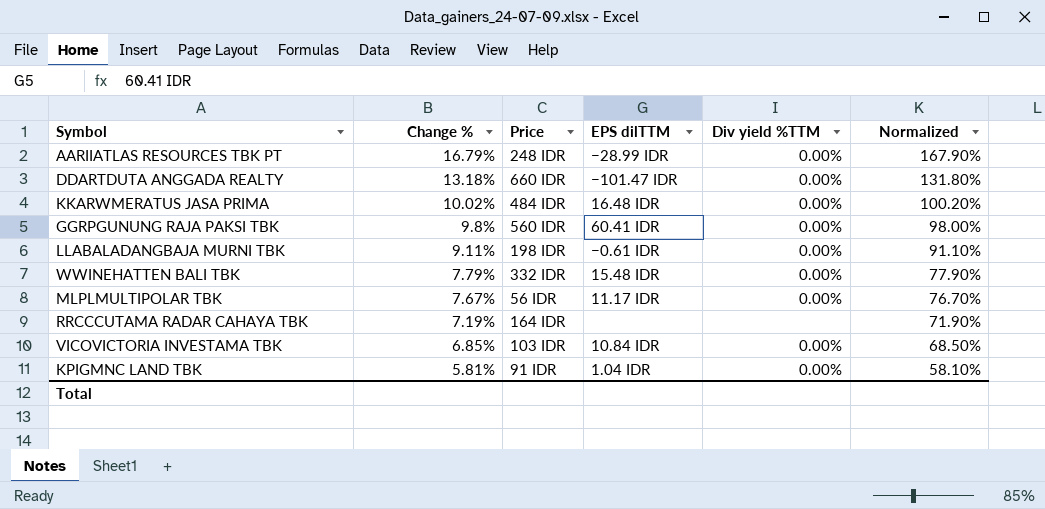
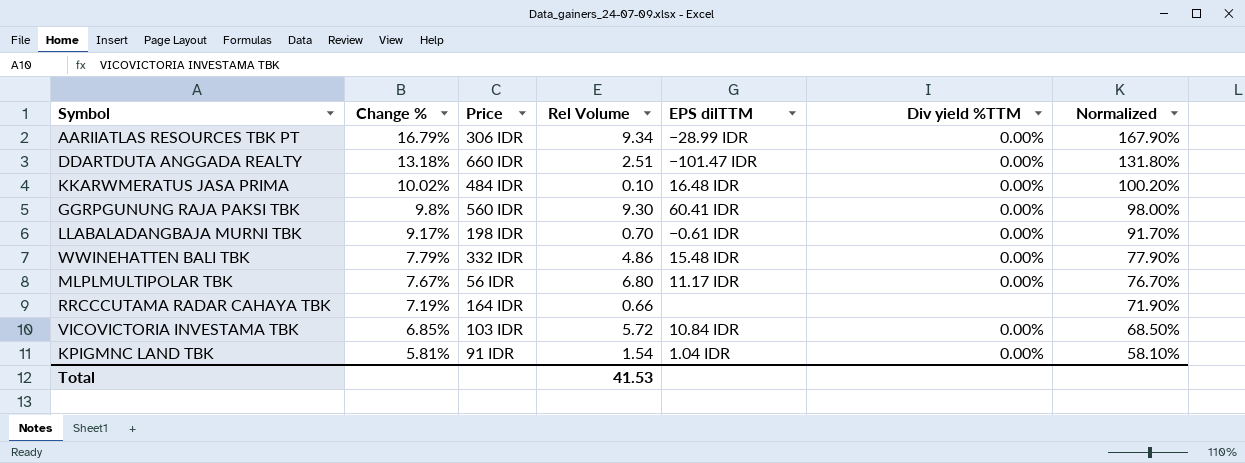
column Rel Volume | position: none -> 4
AARIIATLAS RESOURCES TBK PT | Price: 248 IDR -> 306 IDR
LLABALADANGBAJA MURNI TBK | Change %: 9.11% -> 9.17%
LLABALADANGBAJA MURNI TBK | Normalized: 91.10% -> 91.70%

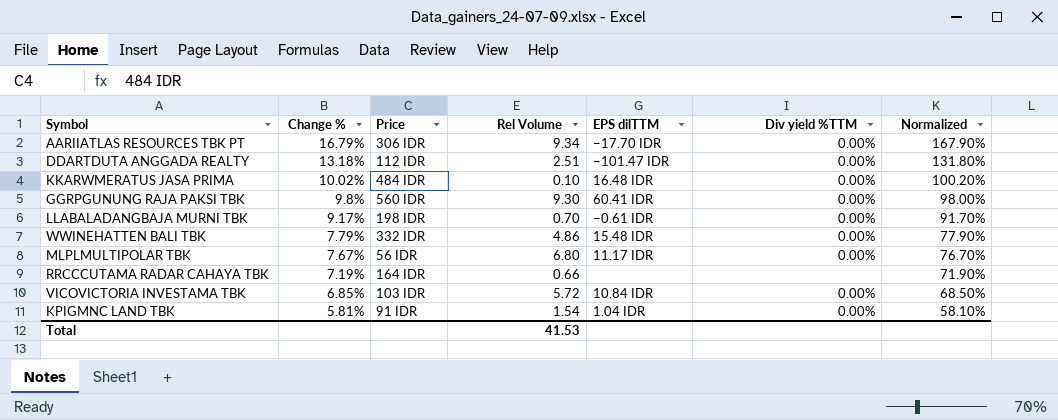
AARIIATLAS RESOURCES TBK PT | EPS dilTTM: −28.99 IDR -> −17.70 IDR
DDARTDUTA ANGGADA REALTY | Price: 660 IDR -> 112 IDR

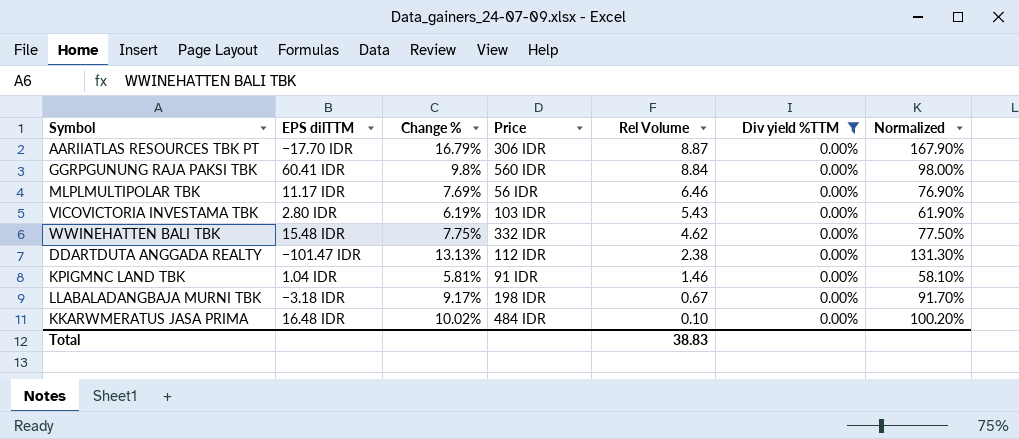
filter: none -> Div yield %TTM = 0.00%
row order: Change % descending -> Rel Volume descending
column EPS dilTTM | position: 5 -> 2
AARIIATLAS RESOURCES TBK PT | Rel Volume: 9.34 -> 8.87
GGRPGUNUNG RAJA PAKSI TBK | Rel Volume: 9.30 -> 8.84
MLPLMULTIPOLAR TBK | Change %: 7.67% -> 7.69%
MLPLMULTIPOLAR TBK | Rel Volume: 6.80 -> 6.46
MLPLMULTIPOLAR TBK | Normalized: 76.70% -> 76.90%
VICOVICTORIA INVESTAMA TBK | EPS dilTTM: 10.84 IDR -> 2.80 IDR
VICOVICTORIA INVESTAMA TBK | Change %: 6.85% -> 6.19%
VICOVICTORIA INVESTAMA TBK | Rel Volume: 5.72 -> 5.43
VICOVICTORIA INVESTAMA TBK | Normalized: 68.50% -> 61.90%
WWINEHATTEN BALI TBK | Change %: 7.79% -> 7.75%
WWINEHATTEN BALI TBK | Rel Volume: 4.86 -> 4.62
WWINEHATTEN BALI TBK | Normalized: 77.90% -> 77.50%
DDARTDUTA ANGGADA REALTY | Change %: 13.18% -> 13.13%
DDARTDUTA ANGGADA REALTY | Rel Volume: 2.51 -> 2.38
DDARTDUTA ANGGADA REALTY | Normalized: 131.80% -> 131.30%
KPIGMNC LAND TBK | Rel Volume: 1.54 -> 1.46
LLABALADANGBAJA MURNI TBK | EPS dilTTM: −0.61 IDR -> −3.18 IDR
LLABALADANGBAJA MURNI TBK | Rel Volume: 0.70 -> 0.67
Total | Rel Volume: 41.53 -> 38.83

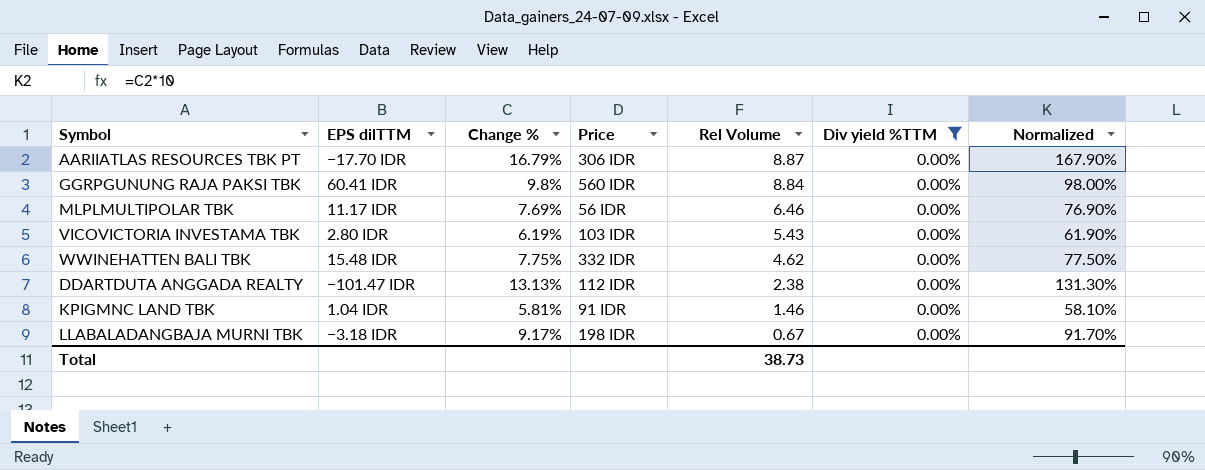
row KKARWMERATUS JASA PRIMA: 16.48 IDR | 10.02% | 484 IDR | 0.10 | 0.00% | 100.20% -> none
Total | Rel Volume: 38.83 -> 38.73

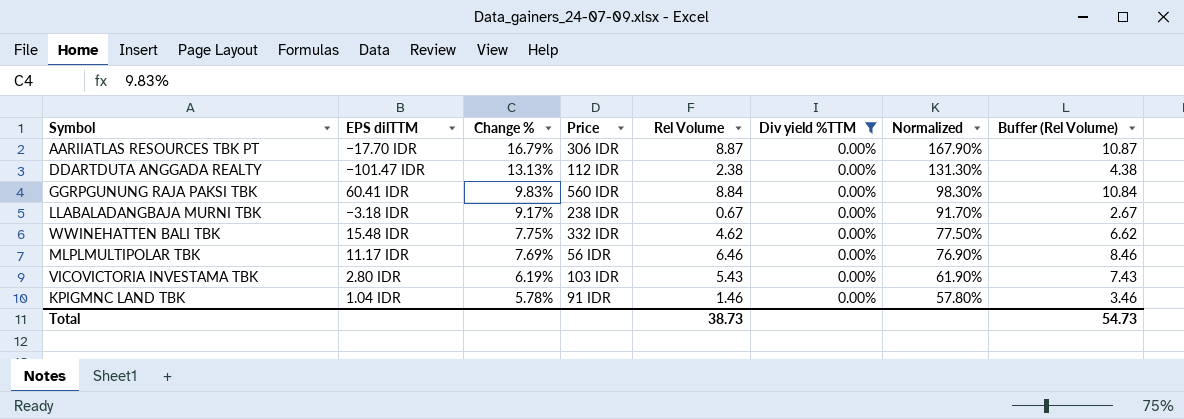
row order: Rel Volume descending -> Change % descending
column Buffer (Rel Volume) | formula: none -> [Rel Volume] + 2
GGRPGUNUNG RAJA PAKSI TBK | Change %: 9.8% -> 9.83%
GGRPGUNUNG RAJA PAKSI TBK | Normalized: 98.00% -> 98.30%
LLABALADANGBAJA MURNI TBK | Price: 198 IDR -> 238 IDR
KPIGMNC LAND TBK | Change %: 5.81% -> 5.78%
KPIGMNC LAND TBK | Normalized: 58.10% -> 57.80%

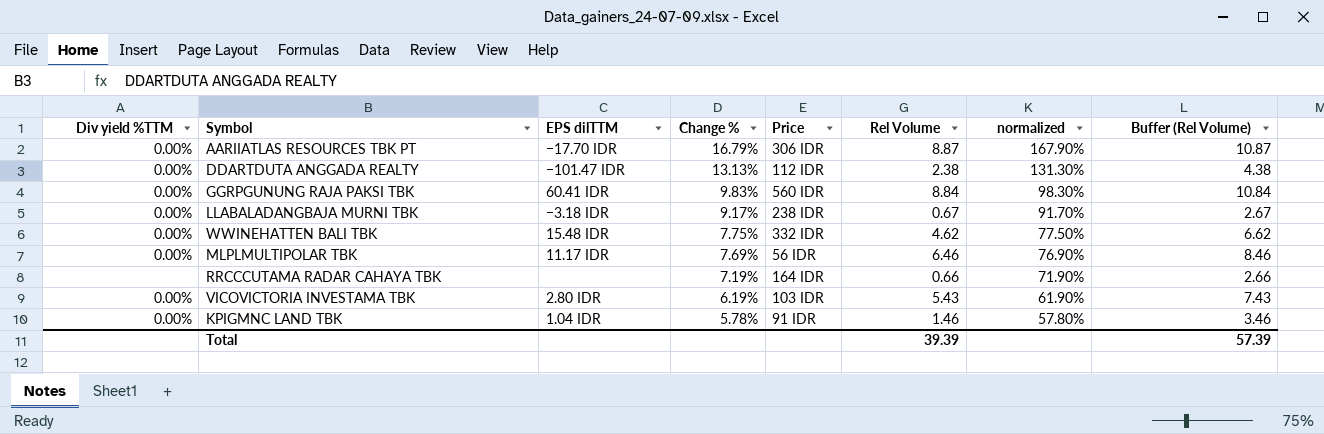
filter: Div yield %TTM = 0.00% -> none
column Div yield %TTM | position: 6 -> 1
column name: Normalized -> normalized
Total | Rel Volume: 38.73 -> 39.39
Total | Buffer (Rel Volume): 54.73 -> 57.39

